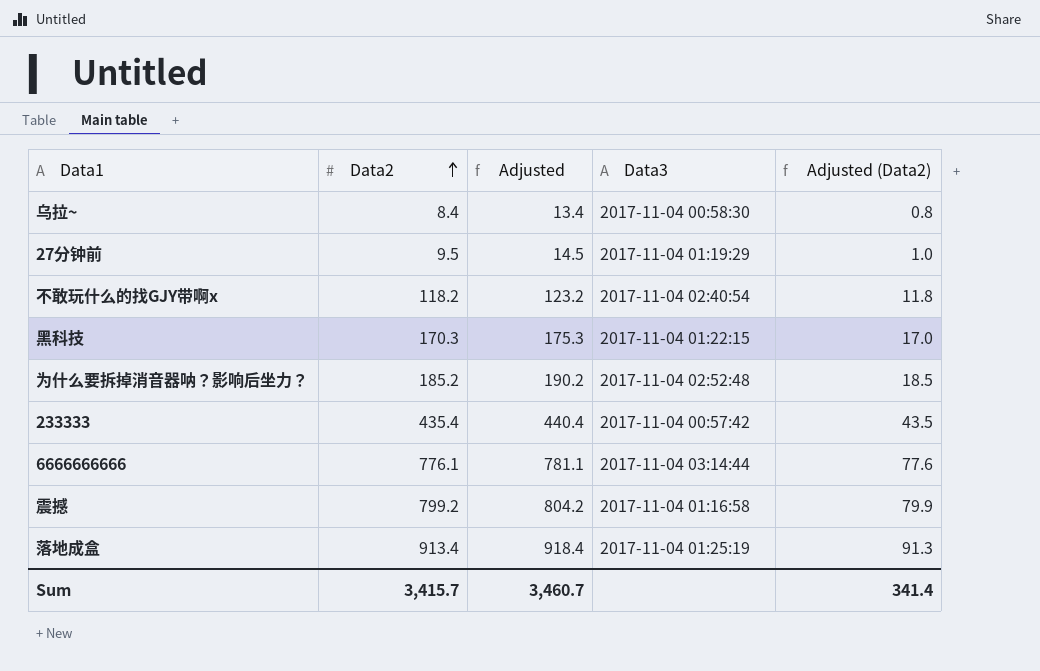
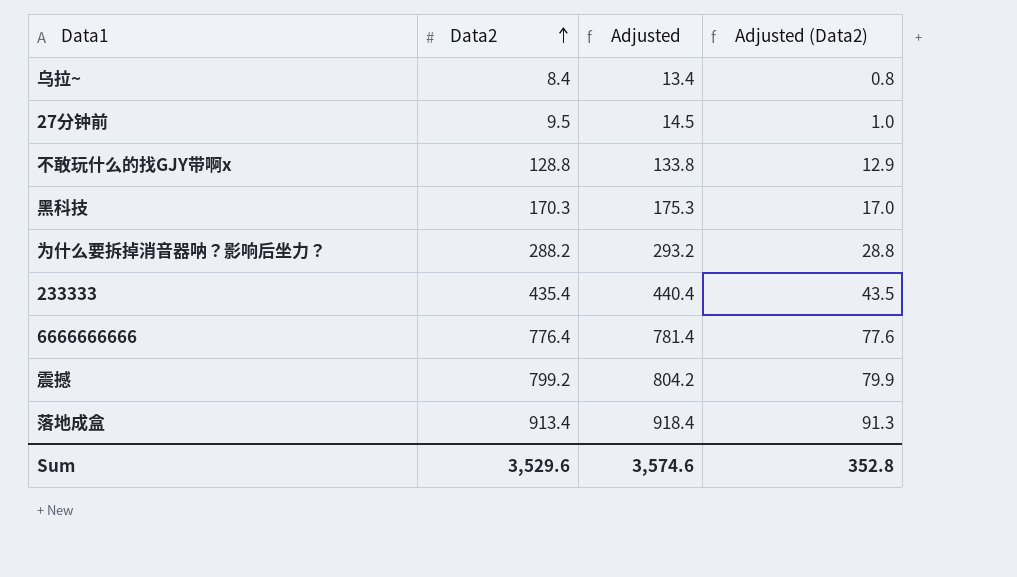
column Data3 | position: 4 -> none
不敢玩什么的找GJY带啊x | Data2: 118.2 -> 128.8
不敢玩什么的找GJY带啊x | Adjusted: 123.2 -> 133.8
不敢玩什么的找GJY带啊x | Adjusted (Data2): 11.8 -> 12.9
为什么要拆掉消音器呐？影响后坐力？ | Data2: 185.2 -> 288.2
为什么要拆掉消音器呐？影响后坐力？ | Adjusted: 190.2 -> 293.2
为什么要拆掉消音器呐？影响后坐力？ | Adjusted (Data2): 18.5 -> 28.8
6666666666 | Data2: 776.1 -> 776.4
6666666666 | Adjusted: 781.1 -> 781.4
Sum | Data2: 3,415.7 -> 3,529.6
Sum | Adjusted: 3,460.7 -> 3,574.6
Sum | Adjusted (Data2): 341.4 -> 352.8

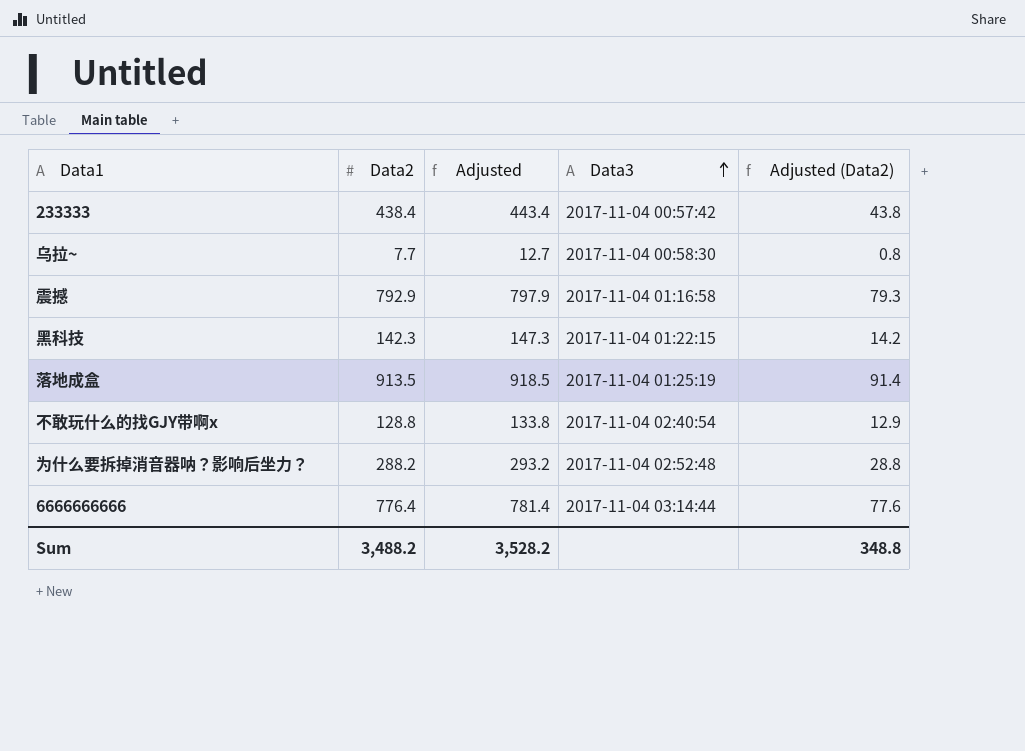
row order: Data2 ascending -> Data3 ascending
column Data3 | position: none -> 4
row 27分钟前: 9.5 | 14.5 | 1.0 -> none
233333 | Data2: 435.4 -> 438.4
233333 | Adjusted: 440.4 -> 443.4
233333 | Adjusted (Data2): 43.5 -> 43.8
乌拉~ | Data2: 8.4 -> 7.7
乌拉~ | Adjusted: 13.4 -> 12.7
震撼 | Data2: 799.2 -> 792.9
震撼 | Adjusted: 804.2 -> 797.9
震撼 | Adjusted (Data2): 79.9 -> 79.3
黑科技 | Data2: 170.3 -> 142.3
黑科技 | Adjusted: 175.3 -> 147.3
黑科技 | Adjusted (Data2): 17.0 -> 14.2
落地成盒 | Data2: 913.4 -> 913.5
落地成盒 | Adjusted: 918.4 -> 918.5
落地成盒 | Adjusted (Data2): 91.3 -> 91.4
Sum | Data2: 3,529.6 -> 3,488.2
Sum | Adjusted: 3,574.6 -> 3,528.2
Sum | Adjusted (Data2): 352.8 -> 348.8

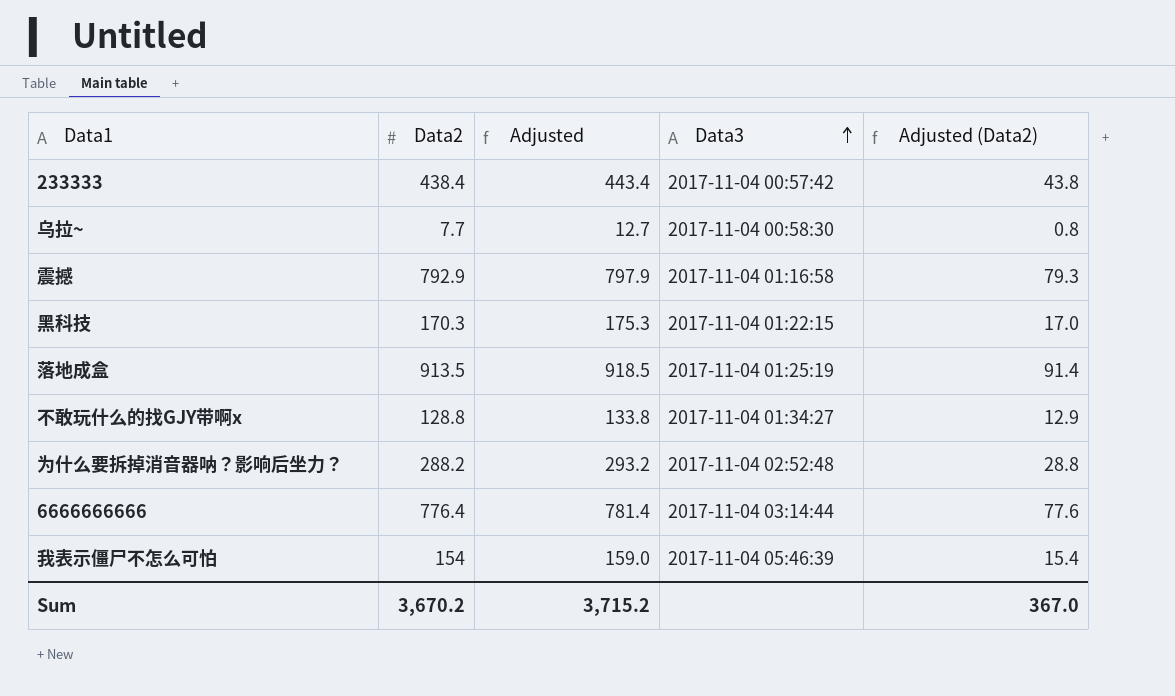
黑科技 | Data2: 142.3 -> 170.3
黑科技 | Adjusted: 147.3 -> 175.3
黑科技 | Adjusted (Data2): 14.2 -> 17.0
不敢玩什么的找GJY带啊x | Data3: 2017-11-04 02:40:54 -> 2017-11-04 01:34:27
row 我表示僵尸不怎么可怕: none -> 154 | 159.0 | 2017-11-04 05:46:39 | 15.4
Sum | Data2: 3,488.2 -> 3,670.2
Sum | Adjusted: 3,528.2 -> 3,715.2
Sum | Adjusted (Data2): 348.8 -> 367.0

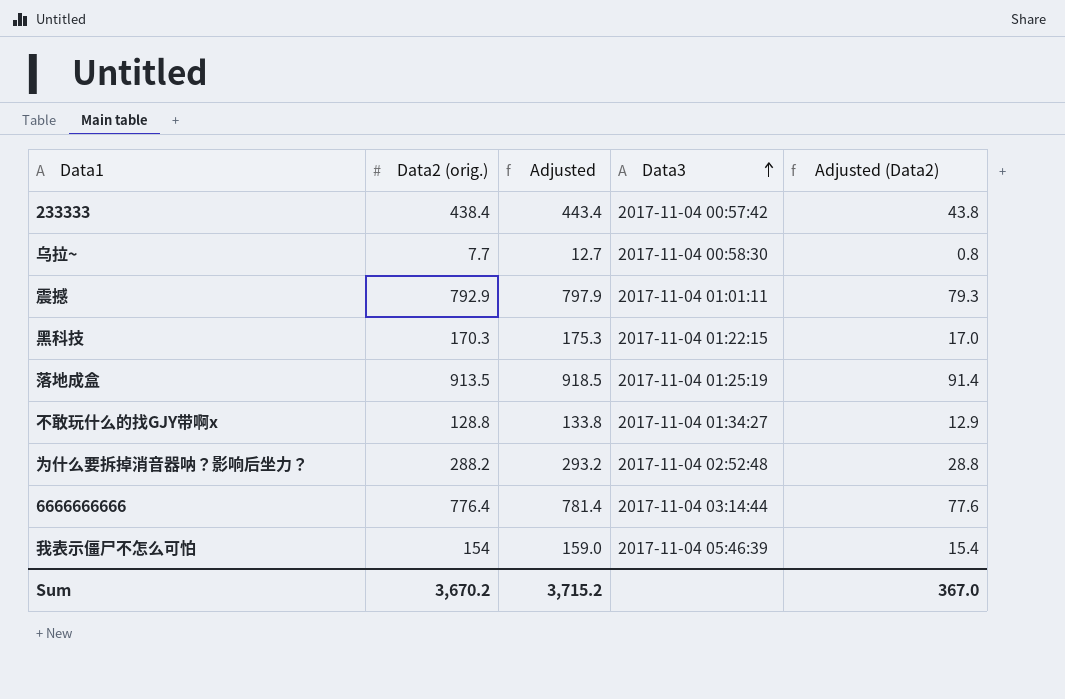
column name: Data2 -> Data2 (orig.)
震撼 | Data3: 2017-11-04 01:16:58 -> 2017-11-04 01:01:11

